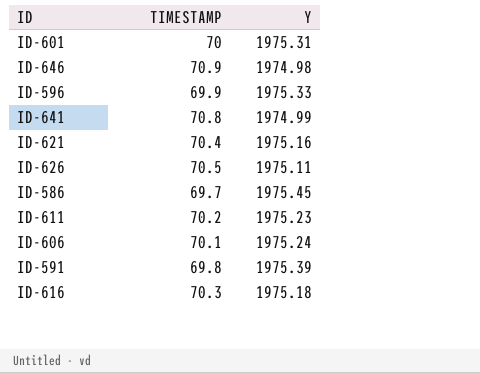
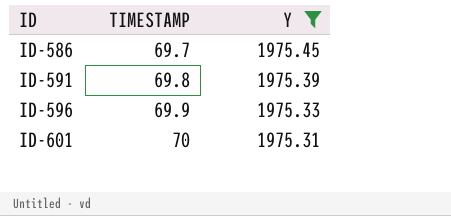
filter: none -> Y >= 1975.31
row order: none -> ID ascending

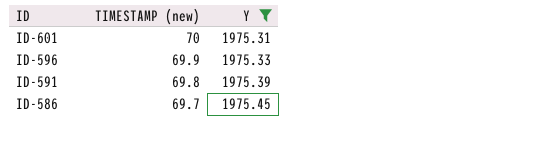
row order: ID ascending -> ID descending
column name: TIMESTAMP -> TIMESTAMP (new)

